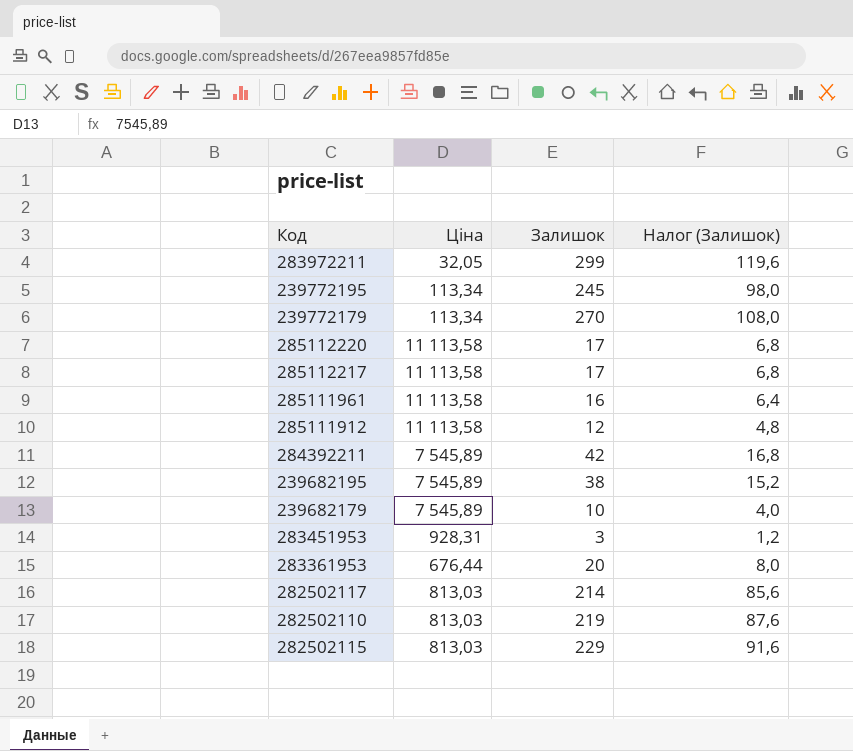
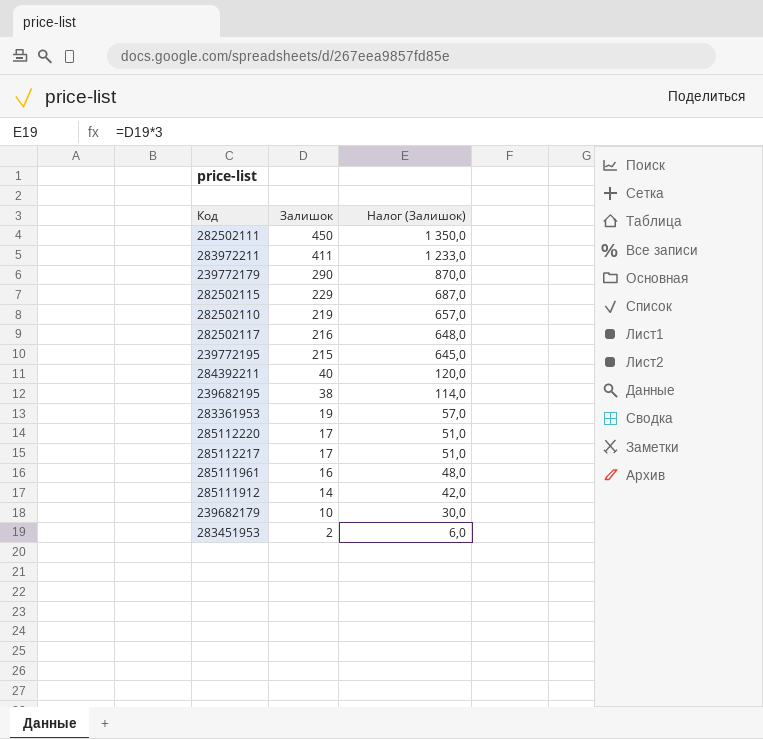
row order: none -> Залишок descending
column Ціна | position: 2 -> none
column Налог (Залишок) | formula: [Залишок] * 0,4 -> [Залишок] * 3
row 282502111: none -> 450 | 1 350,0
283972211 | Залишок: 299 -> 411
239772179 | Залишок: 270 -> 290
282502117 | Залишок: 214 -> 216
239772195 | Залишок: 245 -> 215
284392211 | Залишок: 42 -> 40
283361953 | Залишок: 20 -> 19
285111912 | Залишок: 12 -> 14
283451953 | Залишок: 3 -> 2

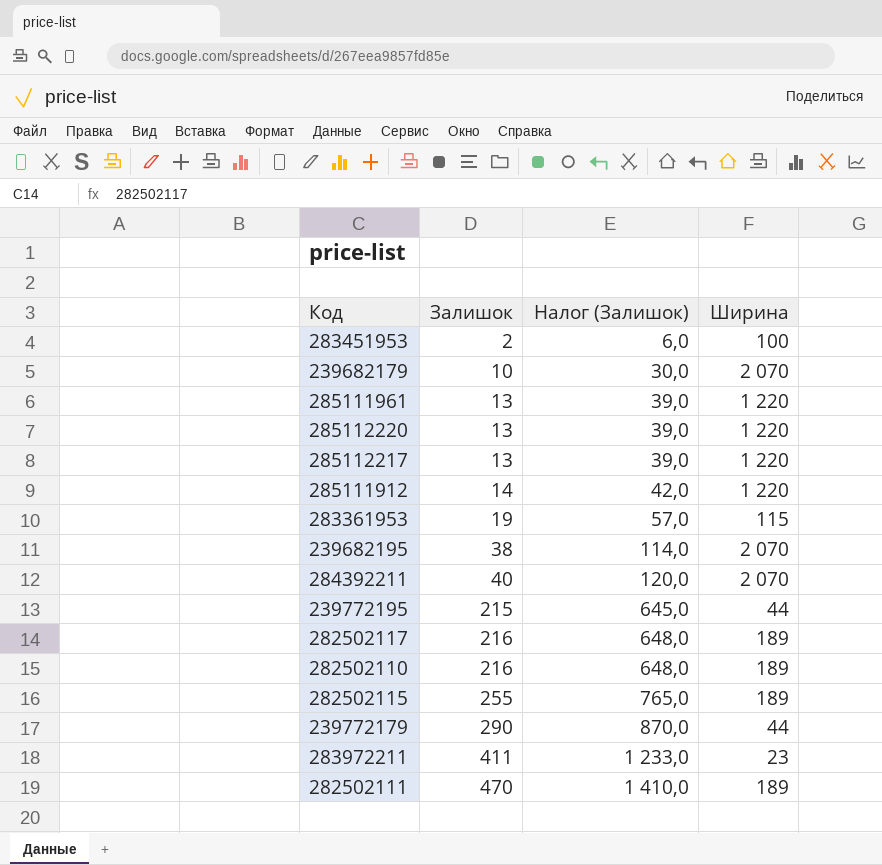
row order: Залишок descending -> Залишок ascending
column Ширина | position: none -> 4
285111961 | Залишок: 16 -> 13
285111961 | Налог (Залишок): 48,0 -> 39,0
285112220 | Залишок: 17 -> 13
285112220 | Налог (Залишок): 51,0 -> 39,0
285112217 | Залишок: 17 -> 13
285112217 | Налог (Залишок): 51,0 -> 39,0
282502110 | Залишок: 219 -> 216
282502110 | Налог (Залишок): 657,0 -> 648,0
282502115 | Залишок: 229 -> 255
282502115 | Налог (Залишок): 687,0 -> 765,0
282502111 | Залишок: 450 -> 470
282502111 | Налог (Залишок): 1 350,0 -> 1 410,0

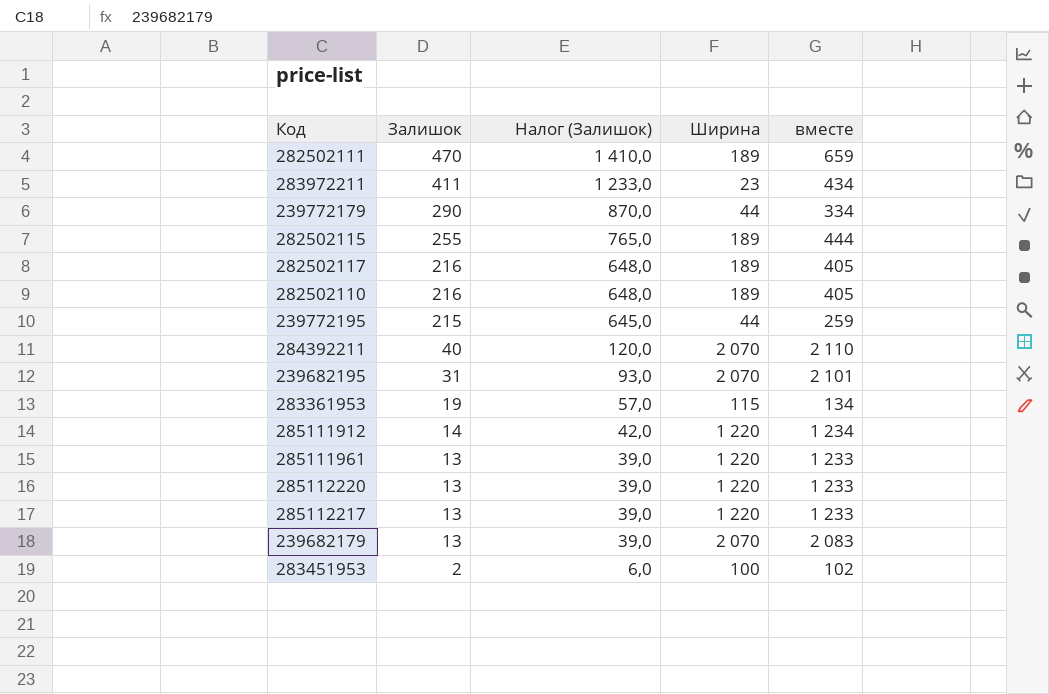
row order: Залишок ascending -> Залишок descending
column вместе | formula: none -> [Залишок] + [Ширина]
239682195 | Залишок: 38 -> 31
239682195 | Налог (Залишок): 114,0 -> 93,0
239682179 | Залишок: 10 -> 13
239682179 | Налог (Залишок): 30,0 -> 39,0

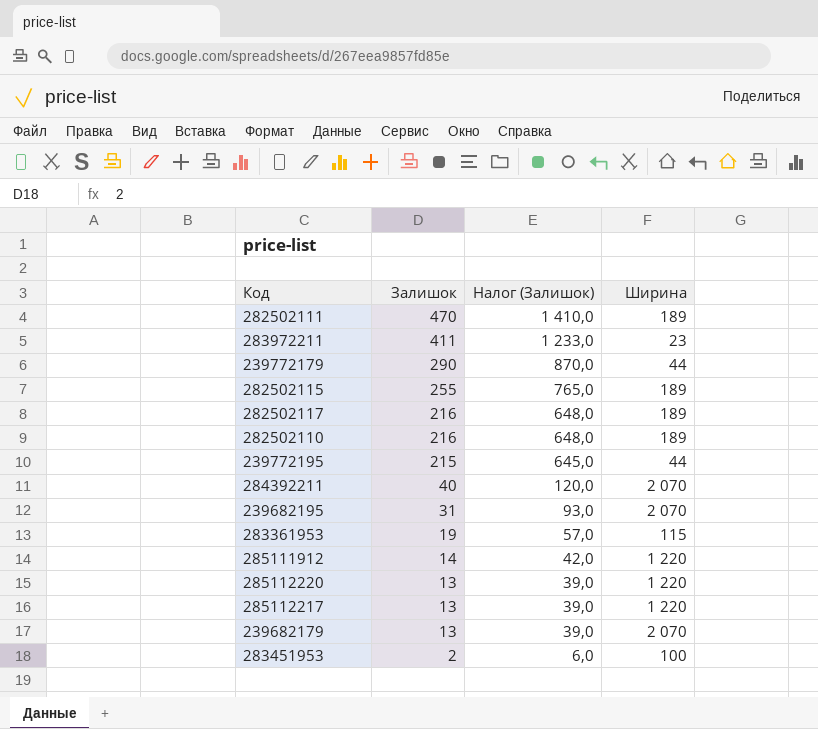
column вместе | formula: [Залишок] + [Ширина] -> none
row 285111961: 13 | 39,0 | 1 220 | 1 233 -> none

